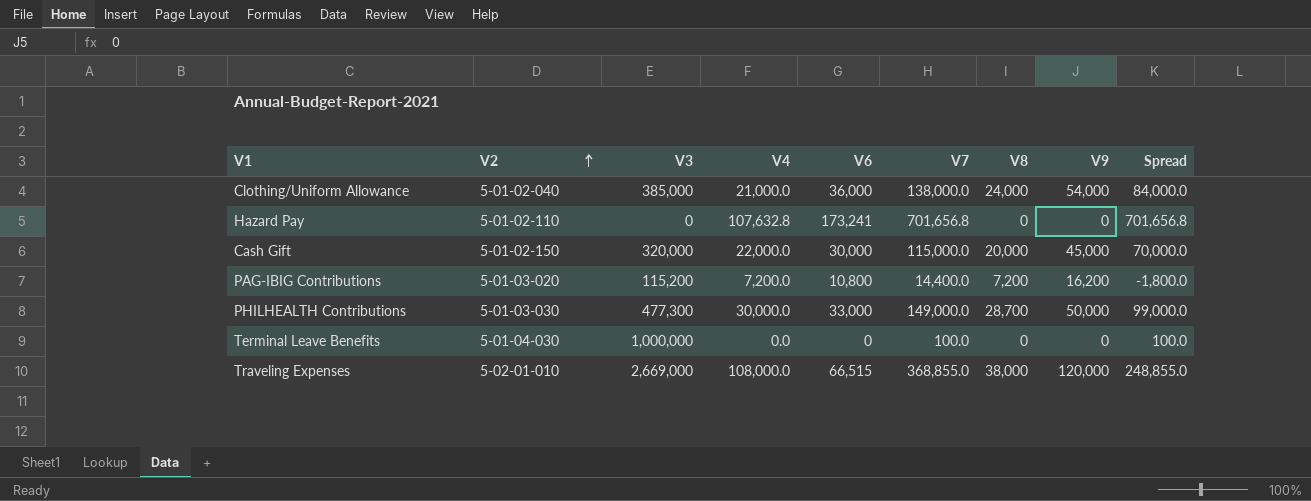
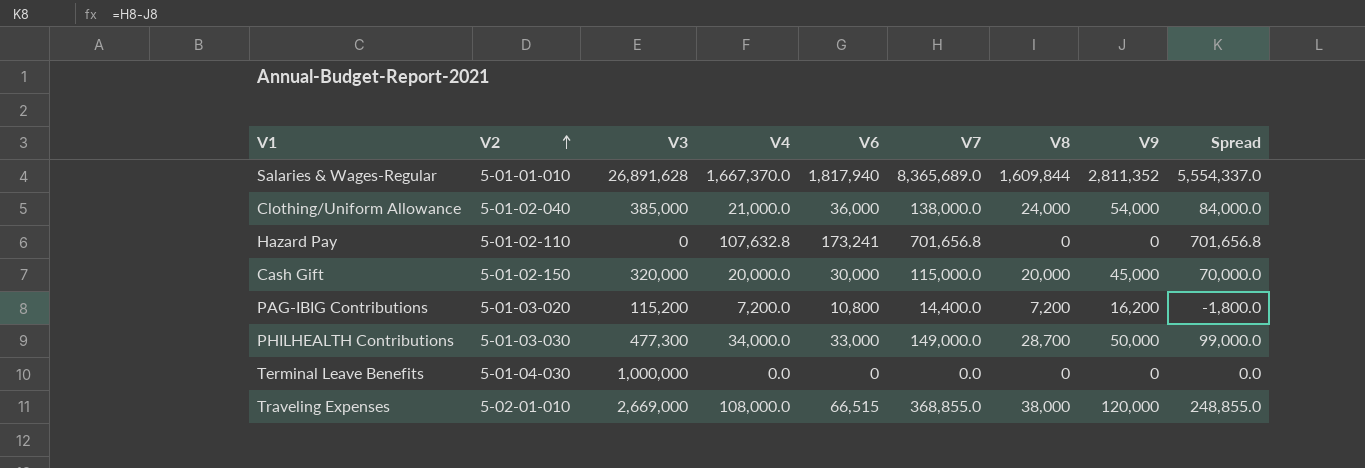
row Salaries & Wages-Regular: none -> 5-01-01-010 | 26,891,628 | 1,667,370.0 | 1,817,940 | 8,365,689.0 | 1,609,844 | 2,811,352 | 5,554,337.0
Cash Gift | V4: 22,000.0 -> 20,000.0
PHILHEALTH Contributions | V4: 30,000.0 -> 34,000.0
Terminal Leave Benefits | V7: 100.0 -> 0.0
Terminal Leave Benefits | Spread: 100.0 -> 0.0

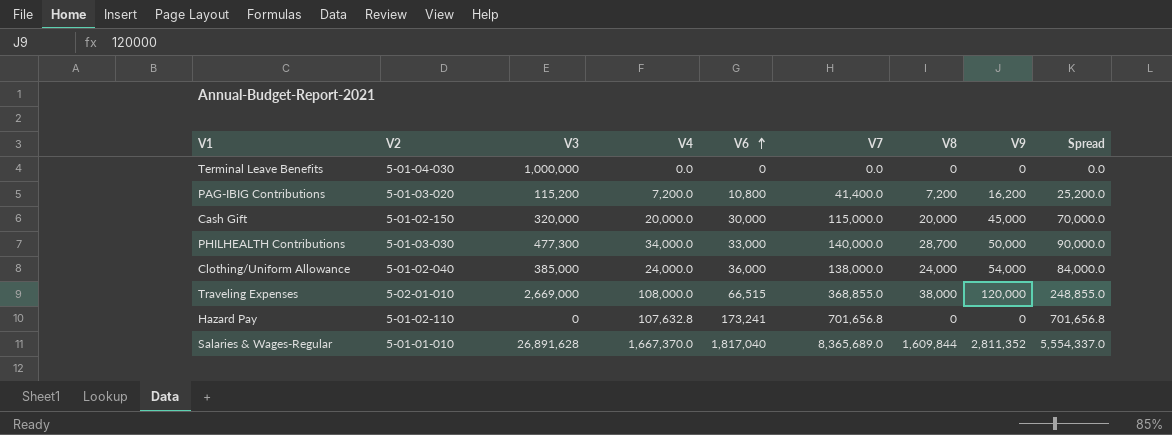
row order: V2 ascending -> V6 ascending
PAG-IBIG Contributions | V7: 14,400.0 -> 41,400.0
PAG-IBIG Contributions | Spread: -1,800.0 -> 25,200.0
PHILHEALTH Contributions | V7: 149,000.0 -> 140,000.0
PHILHEALTH Contributions | Spread: 99,000.0 -> 90,000.0
Clothing/Uniform Allowance | V4: 21,000.0 -> 24,000.0
Salaries & Wages-Regular | V6: 1,817,940 -> 1,817,040

